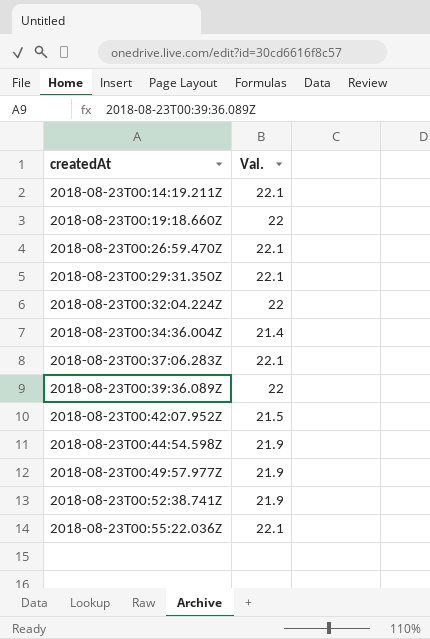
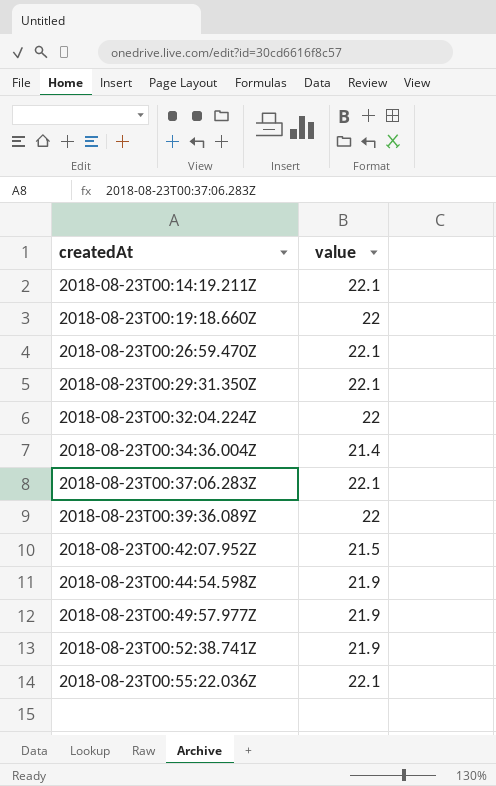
column name: Val. -> value

